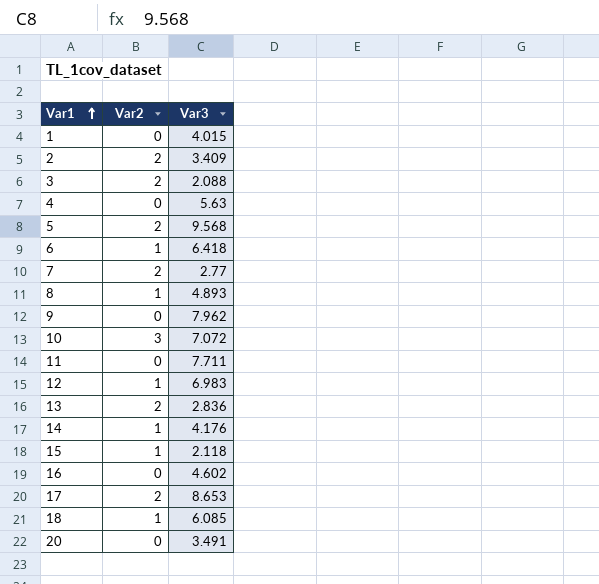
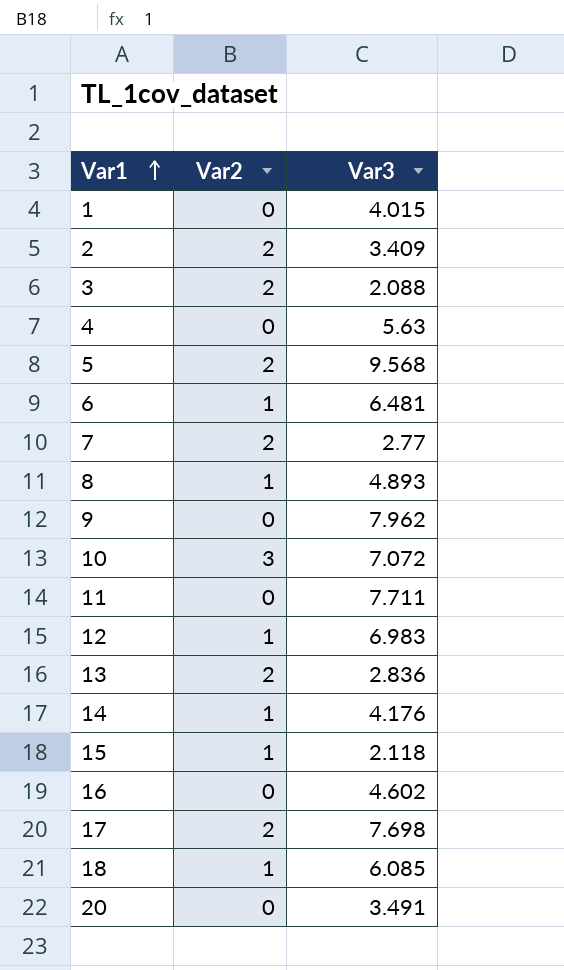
6 | Var3: 6.418 -> 6.481
17 | Var3: 8.653 -> 7.698

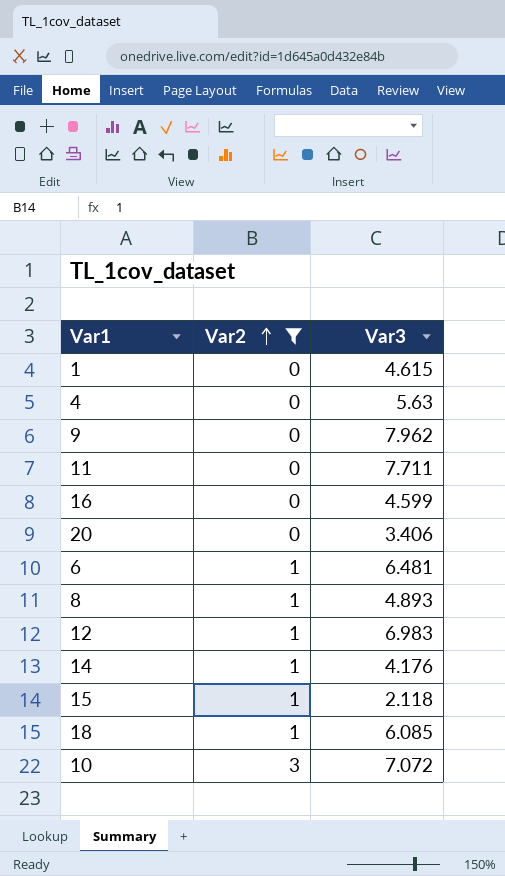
filter: none -> Var2 != 2
row order: Var1 ascending -> Var2 ascending
1 | Var3: 4.015 -> 4.615
16 | Var3: 4.602 -> 4.599
20 | Var3: 3.491 -> 3.406

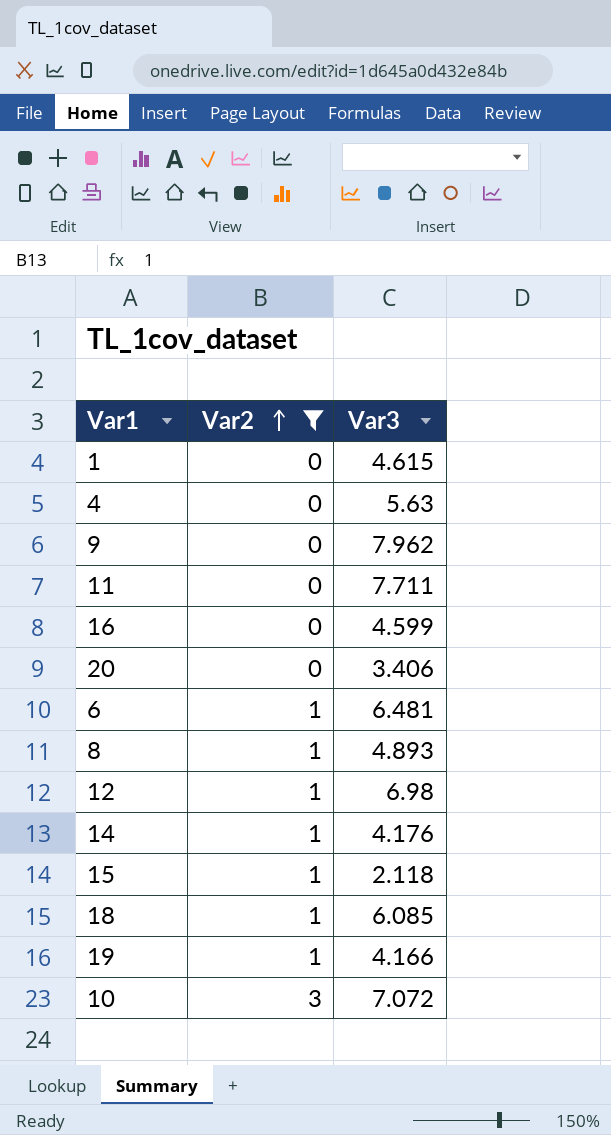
12 | Var3: 6.983 -> 6.98
row 19: none -> 1 | 4.166

